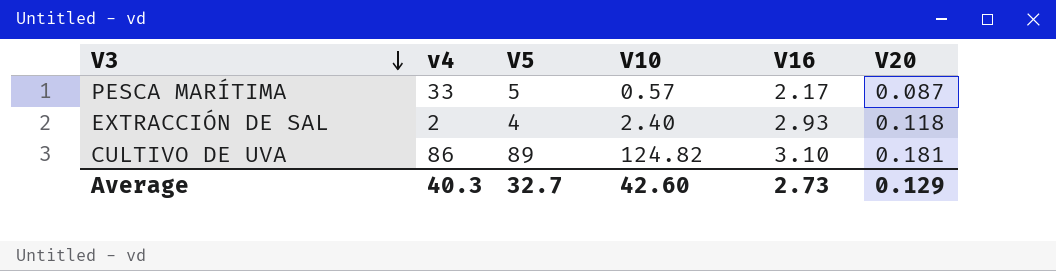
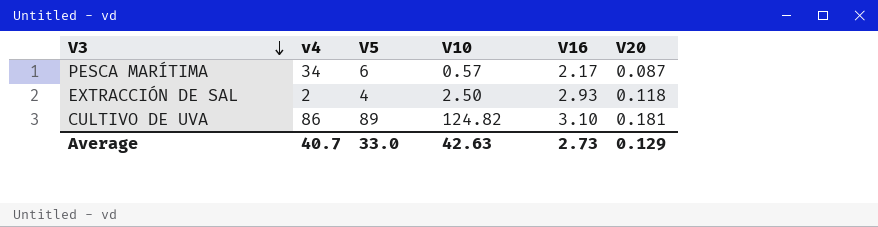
PESCA MARÍTIMA | v4: 33 -> 34
PESCA MARÍTIMA | V5: 5 -> 6
EXTRACCIÓN DE SAL | V10: 2.40 -> 2.50
Average | v4: 40.3 -> 40.7
Average | V5: 32.7 -> 33.0
Average | V10: 42.60 -> 42.63

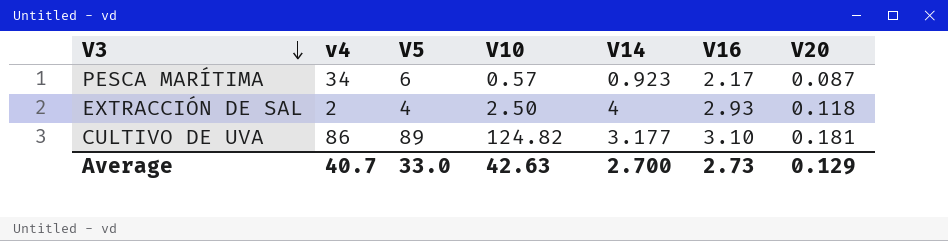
column V14 | position: none -> 5

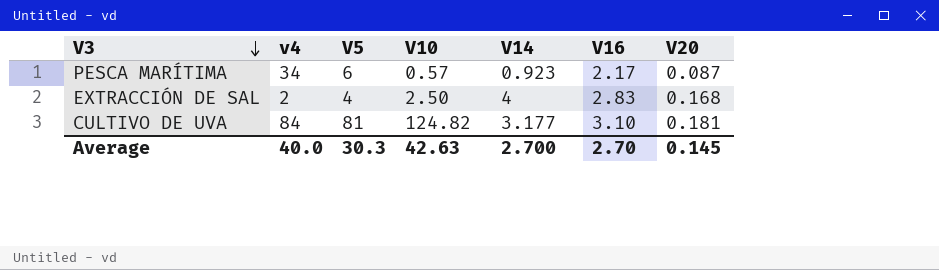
EXTRACCIÓN DE SAL | V16: 2.93 -> 2.83
EXTRACCIÓN DE SAL | V20: 0.118 -> 0.168
CULTIVO DE UVA | v4: 86 -> 84
CULTIVO DE UVA | V5: 89 -> 81
Average | v4: 40.7 -> 40.0
Average | V5: 33.0 -> 30.3
Average | V16: 2.73 -> 2.70
Average | V20: 0.129 -> 0.145

